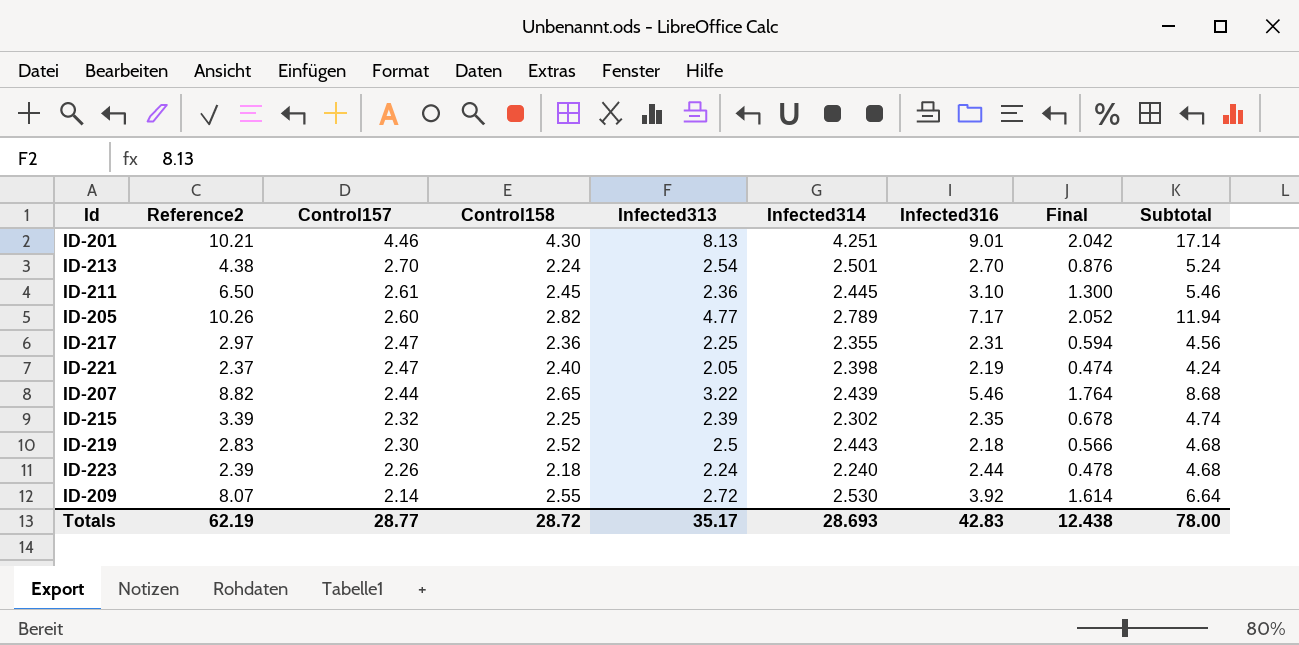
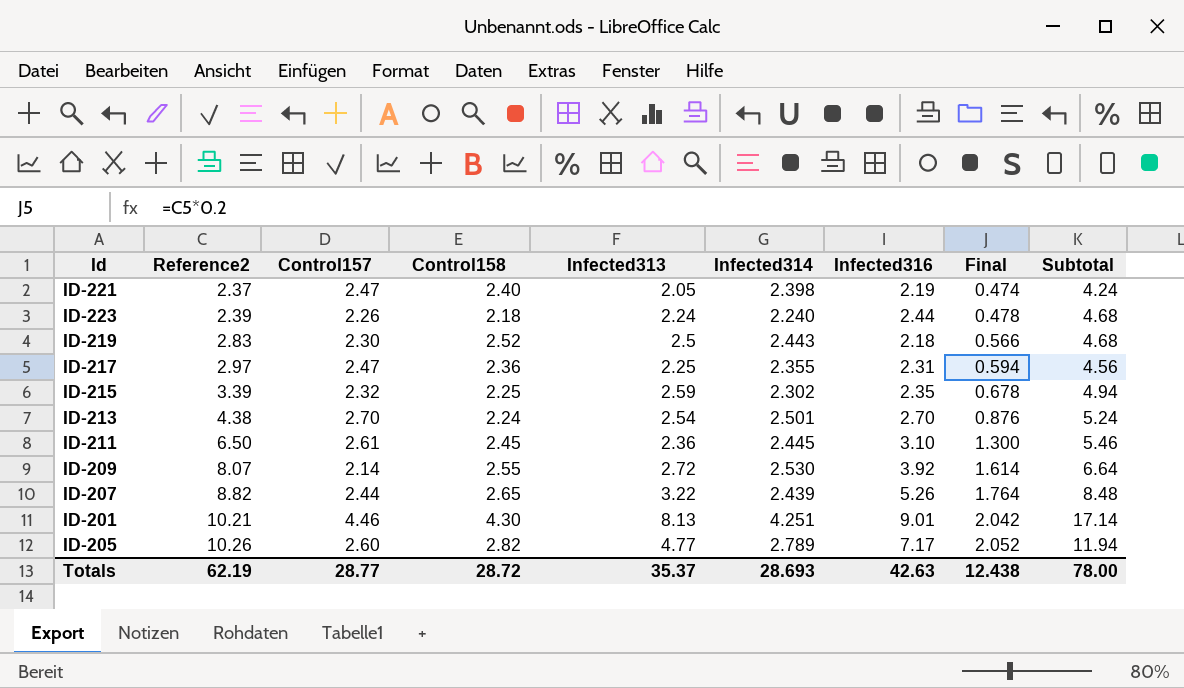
row order: Control157 descending -> Reference2 ascending
ID-215 | Infected313: 2.39 -> 2.59
ID-215 | Subtotal: 4.74 -> 4.94
ID-207 | Infected316: 5.46 -> 5.26
ID-207 | Subtotal: 8.68 -> 8.48
Totals | Infected313: 35.17 -> 35.37
Totals | Infected316: 42.83 -> 42.63

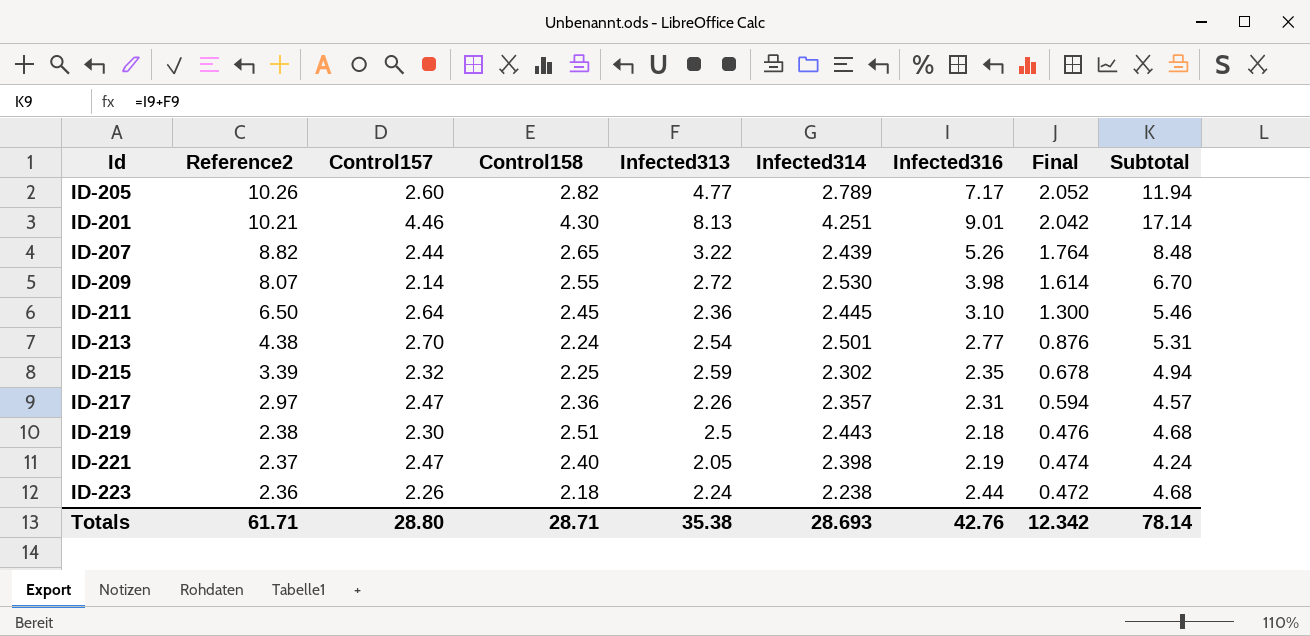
row order: Reference2 ascending -> Reference2 descending
ID-209 | Infected316: 3.92 -> 3.98
ID-209 | Subtotal: 6.64 -> 6.70
ID-211 | Control157: 2.61 -> 2.64
ID-213 | Infected316: 2.70 -> 2.77
ID-213 | Subtotal: 5.24 -> 5.31
ID-217 | Infected313: 2.25 -> 2.26
ID-217 | Infected314: 2.355 -> 2.357
ID-217 | Subtotal: 4.56 -> 4.57
ID-219 | Reference2: 2.83 -> 2.38
ID-219 | Control158: 2.52 -> 2.51
ID-219 | Final: 0.566 -> 0.476
ID-223 | Reference2: 2.39 -> 2.36
ID-223 | Infected314: 2.240 -> 2.238
ID-223 | Final: 0.478 -> 0.472
Totals | Reference2: 62.19 -> 61.71
Totals | Control157: 28.77 -> 28.80
Totals | Control158: 28.72 -> 28.71
Totals | Infected313: 35.37 -> 35.38
Totals | Infected316: 42.63 -> 42.76
Totals | Final: 12.438 -> 12.342
Totals | Subtotal: 78.00 -> 78.14

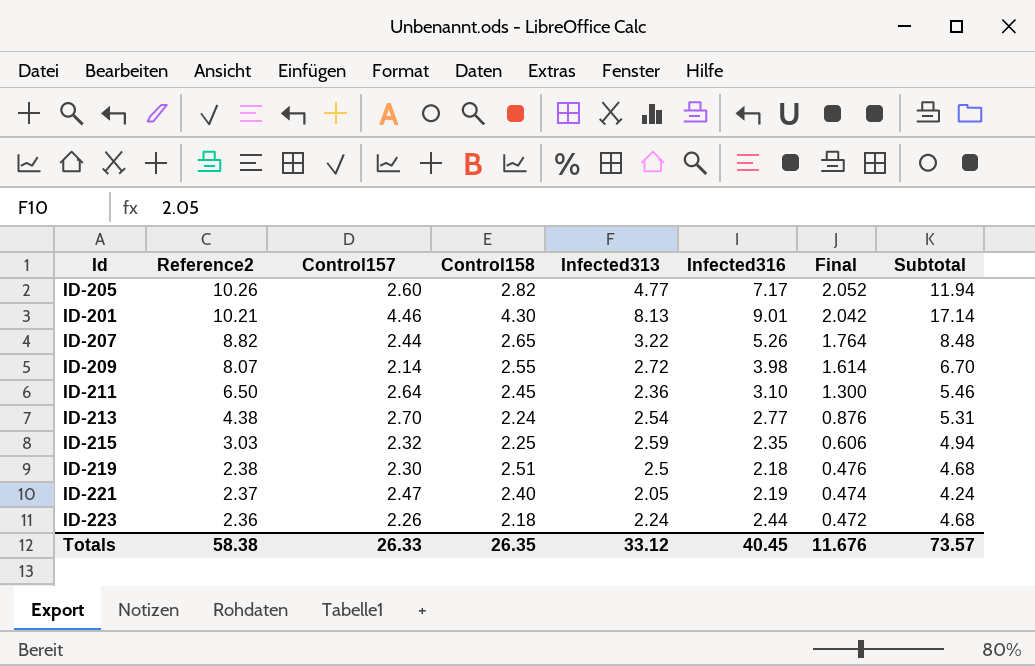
column Infected314 | position: 6 -> none
row ID-217: 2.97 | 2.47 | 2.36 | 2.26 | 2.357 | 2.31 | 0.594 | 4.57 -> none
ID-215 | Reference2: 3.39 -> 3.03
ID-215 | Final: 0.678 -> 0.606
Totals | Reference2: 61.71 -> 58.38
Totals | Control157: 28.80 -> 26.33
Totals | Control158: 28.71 -> 26.35
Totals | Infected313: 35.38 -> 33.12
Totals | Infected316: 42.76 -> 40.45
Totals | Final: 12.342 -> 11.676
Totals | Subtotal: 78.14 -> 73.57

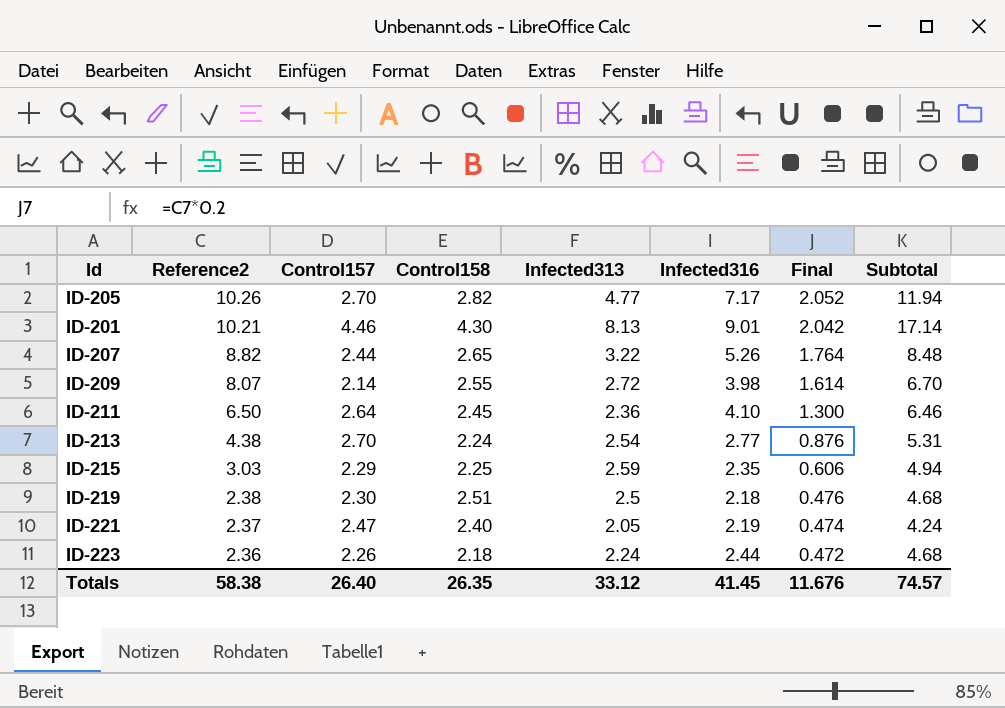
ID-205 | Control157: 2.60 -> 2.70
ID-211 | Infected316: 3.10 -> 4.10
ID-211 | Subtotal: 5.46 -> 6.46
ID-215 | Control157: 2.32 -> 2.29
Totals | Control157: 26.33 -> 26.40
Totals | Infected316: 40.45 -> 41.45
Totals | Subtotal: 73.57 -> 74.57

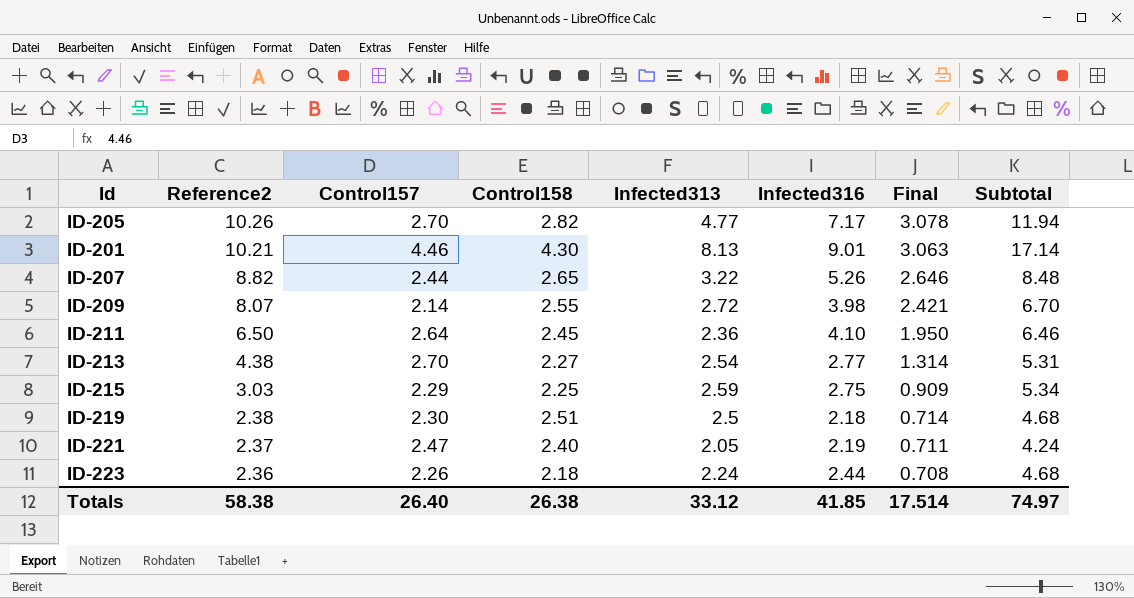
column Final | formula: [Reference2] * 0.2 -> [Reference2] * 0.3
ID-213 | Control158: 2.24 -> 2.27
ID-215 | Infected316: 2.35 -> 2.75
ID-215 | Subtotal: 4.94 -> 5.34
Totals | Control158: 26.35 -> 26.38
Totals | Infected316: 41.45 -> 41.85
Totals | Final: 11.676 -> 17.514
Totals | Subtotal: 74.57 -> 74.97

